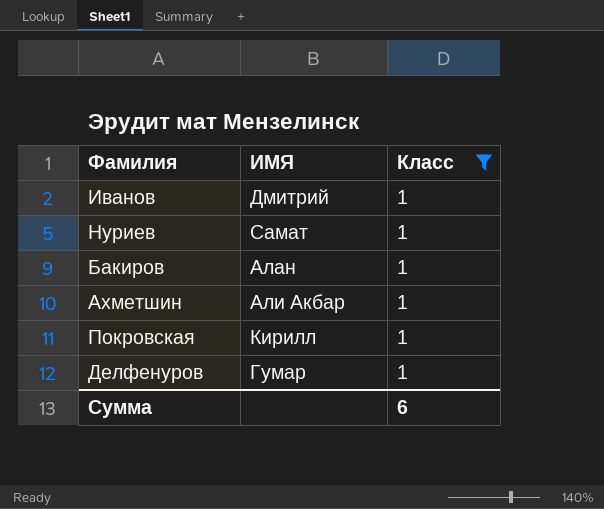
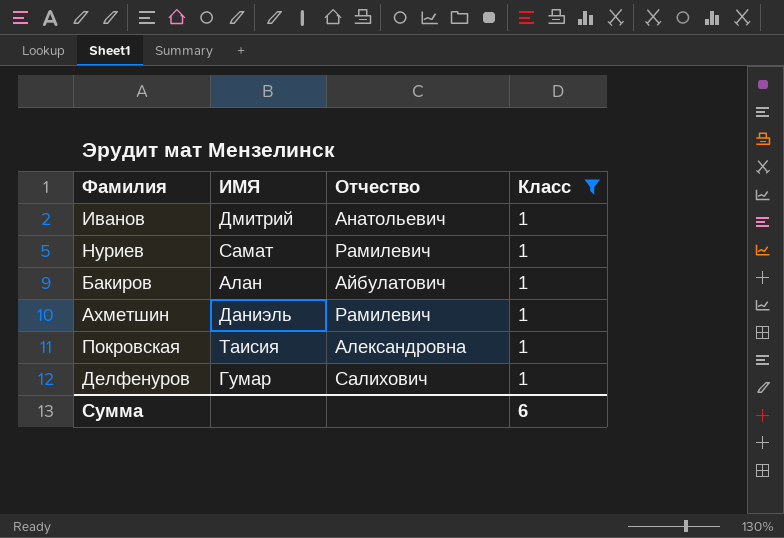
column Отчество | position: none -> 3
Ахметшин | ИМЯ: Али Акбар -> Даниэль
Покровская | ИМЯ: Кирилл -> Таисия

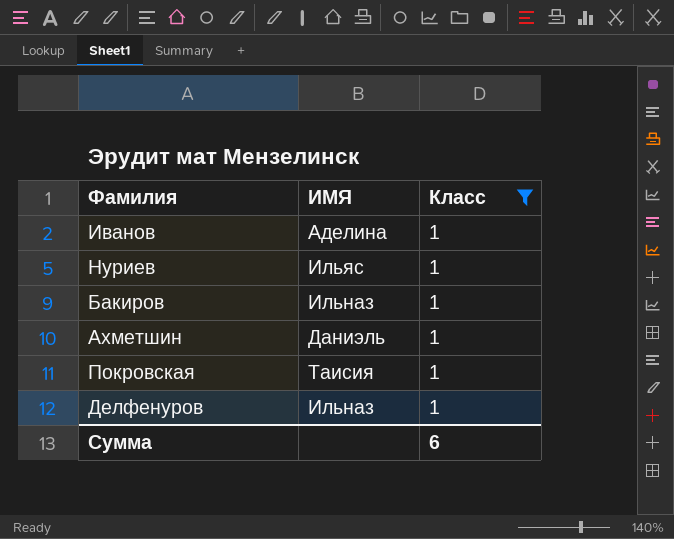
column Отчество | position: 3 -> none
Иванов | ИМЯ: Дмитрий -> Аделина
Нуриев | ИМЯ: Самат -> Ильяс
Бакиров | ИМЯ: Алан -> Ильназ
Делфенуров | ИМЯ: Гумар -> Ильназ

